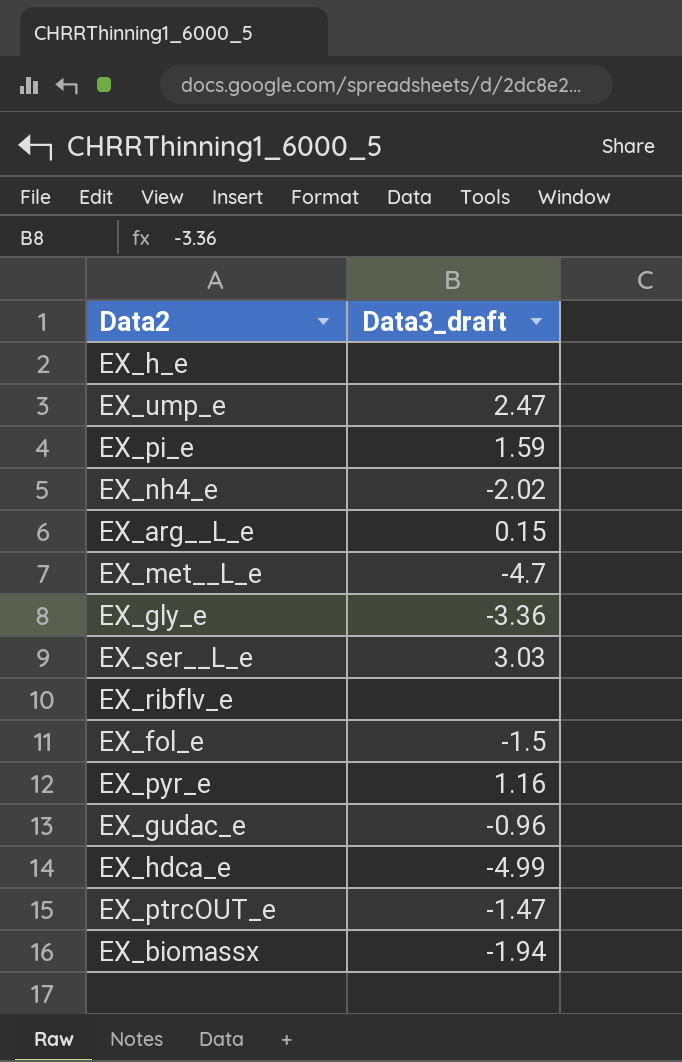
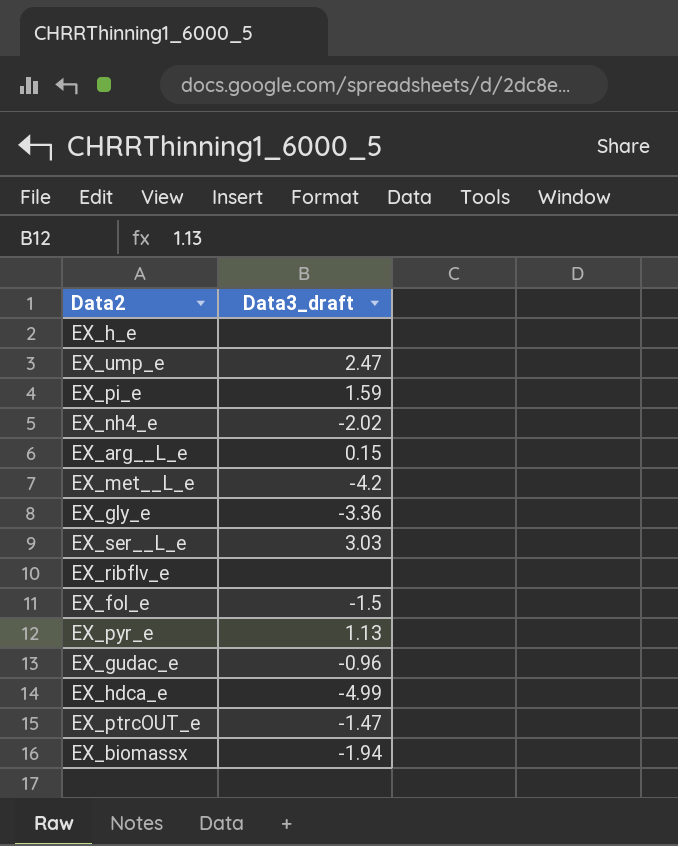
EX_met__L_e | Data3_draft: -4.7 -> -4.2
EX_pyr_e | Data3_draft: 1.16 -> 1.13

